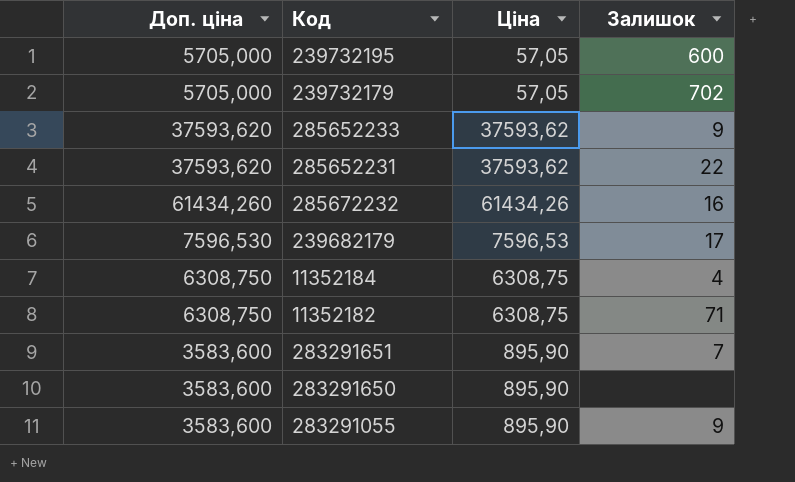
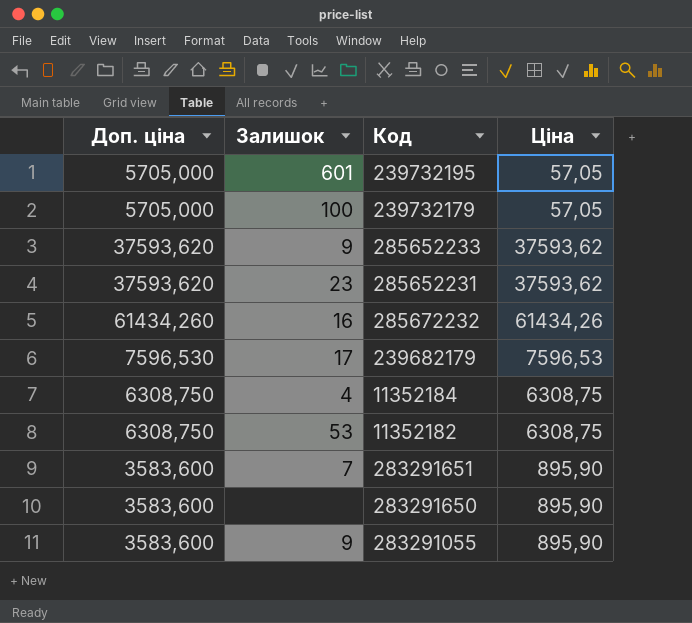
column Залишок | position: 4 -> 2
239732195 | Залишок: 600 -> 601
239732179 | Залишок: 702 -> 100
285652231 | Залишок: 22 -> 23
11352182 | Залишок: 71 -> 53

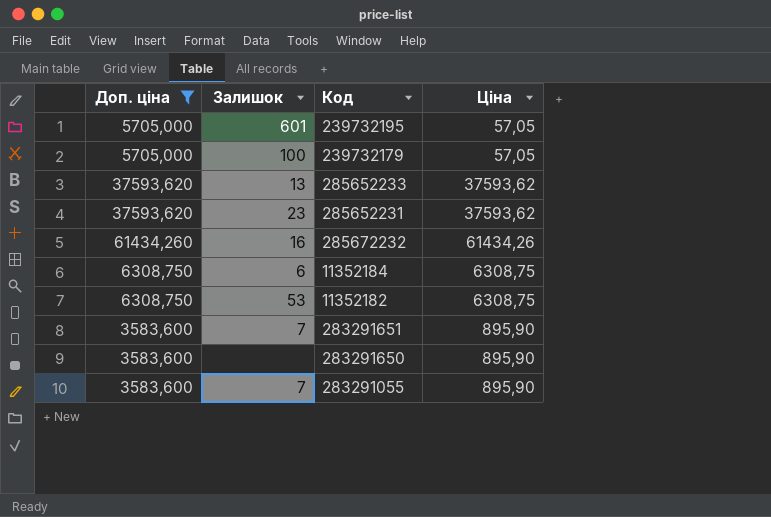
filter: none -> Доп. ціна != 7596,530
285652233 | Залишок: 9 -> 13
11352184 | Залишок: 4 -> 6
283291055 | Залишок: 9 -> 7

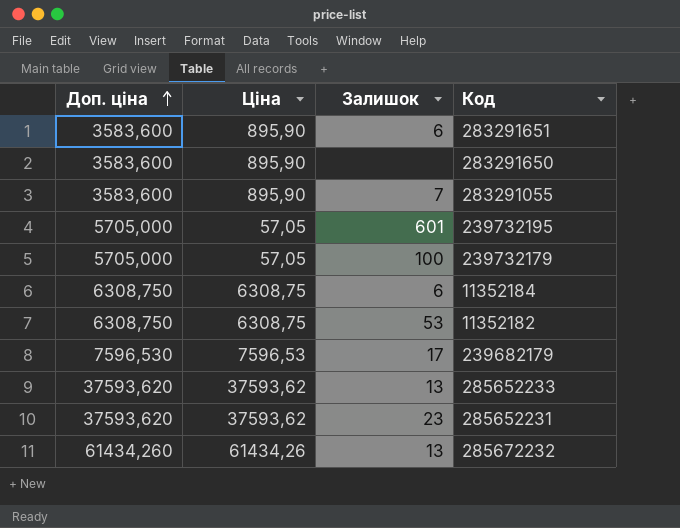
filter: Доп. ціна != 7596,530 -> none
row order: none -> Доп. ціна ascending
column Ціна | position: 4 -> 2
283291651 | Залишок: 7 -> 6
285672232 | Залишок: 16 -> 13

